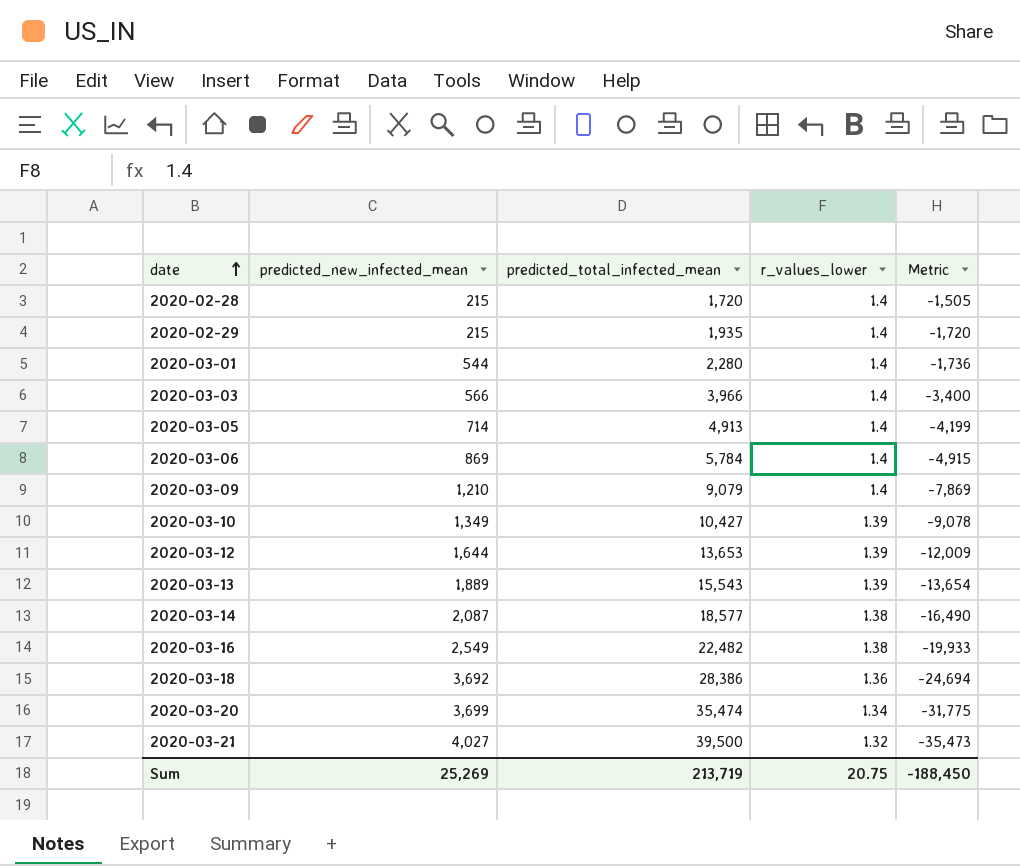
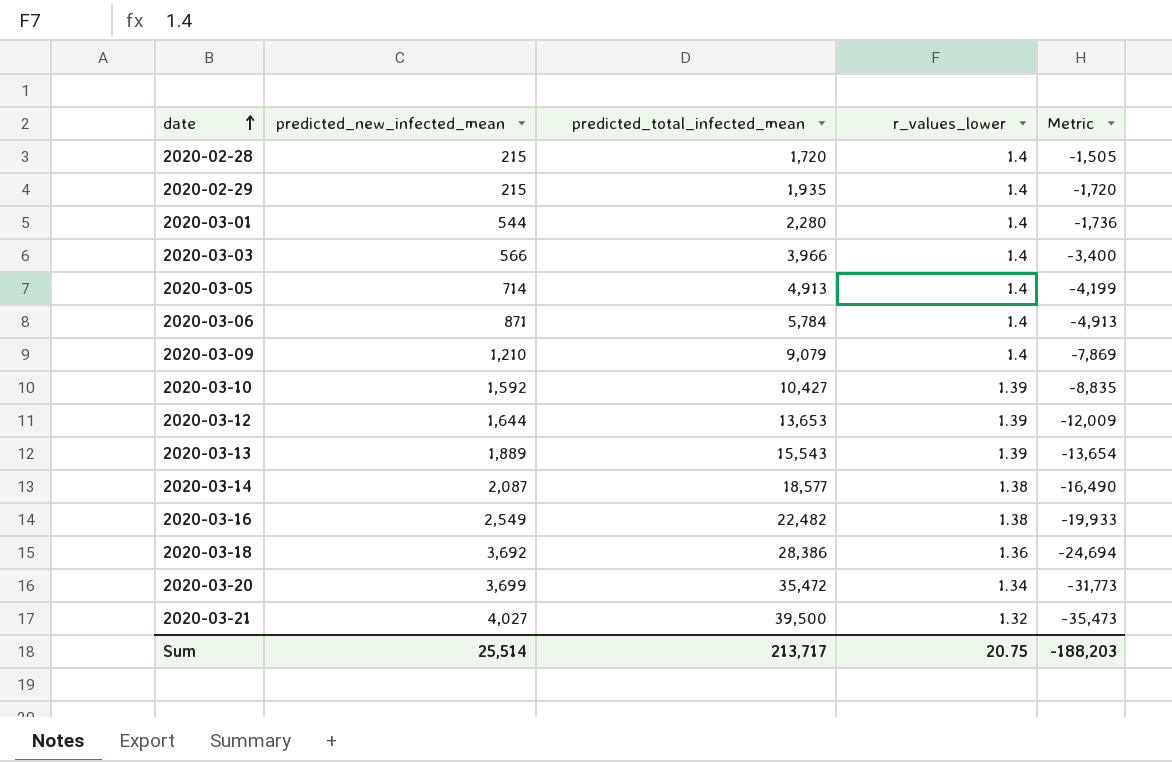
2020-03-06 | predicted_new_infected_mean: 869 -> 871
2020-03-06 | Metric: -4,915 -> -4,913
2020-03-10 | predicted_new_infected_mean: 1,349 -> 1,592
2020-03-10 | Metric: -9,078 -> -8,835
2020-03-20 | predicted_total_infected_mean: 35,474 -> 35,472
2020-03-20 | Metric: -31,775 -> -31,773
Sum | predicted_new_infected_mean: 25,269 -> 25,514
Sum | predicted_total_infected_mean: 213,719 -> 213,717
Sum | Metric: -188,450 -> -188,203

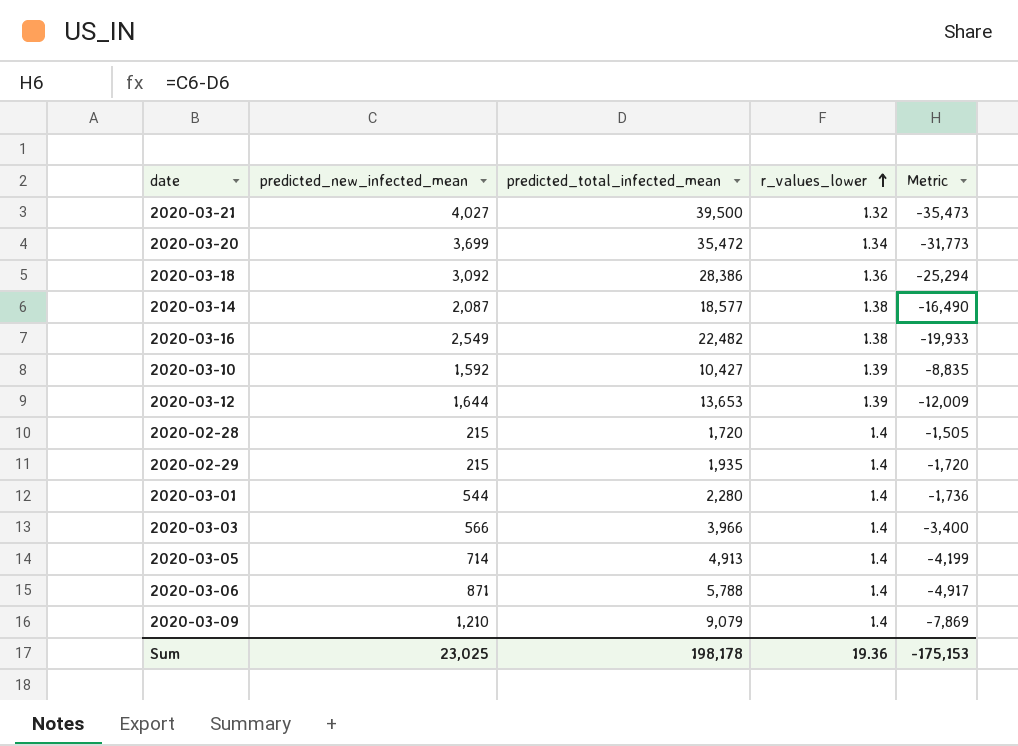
row order: date ascending -> r_values_lower ascending
row 2020-03-13: 1,889 | 15,543 | 1.39 | -13,654 -> none
2020-03-18 | predicted_new_infected_mean: 3,692 -> 3,092
2020-03-18 | Metric: -24,694 -> -25,294
2020-03-06 | predicted_total_infected_mean: 5,784 -> 5,788
2020-03-06 | Metric: -4,913 -> -4,917
Sum | predicted_new_infected_mean: 25,514 -> 23,025
Sum | predicted_total_infected_mean: 213,717 -> 198,178
Sum | r_values_lower: 20.75 -> 19.36
Sum | Metric: -188,203 -> -175,153

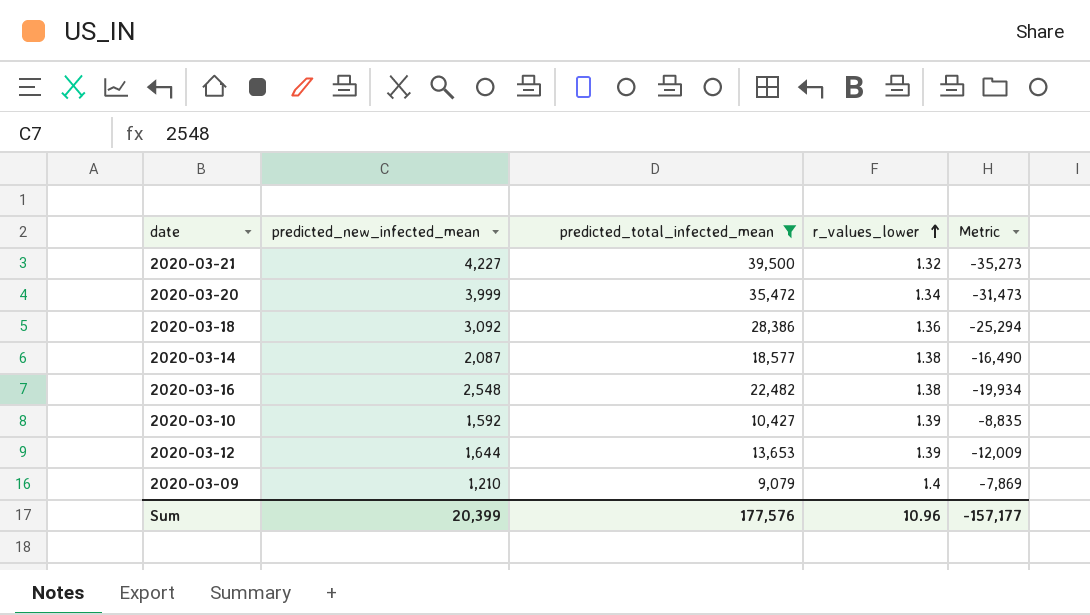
filter: none -> predicted_total_infected_mean >= 9,079
2020-03-21 | predicted_new_infected_mean: 4,027 -> 4,227
2020-03-21 | Metric: -35,473 -> -35,273
2020-03-20 | predicted_new_infected_mean: 3,699 -> 3,999
2020-03-20 | Metric: -31,773 -> -31,473
2020-03-16 | predicted_new_infected_mean: 2,549 -> 2,548
2020-03-16 | Metric: -19,933 -> -19,934
Sum | predicted_new_infected_mean: 23,025 -> 20,399
Sum | predicted_total_infected_mean: 198,178 -> 177,576
Sum | r_values_lower: 19.36 -> 10.96
Sum | Metric: -175,153 -> -157,177

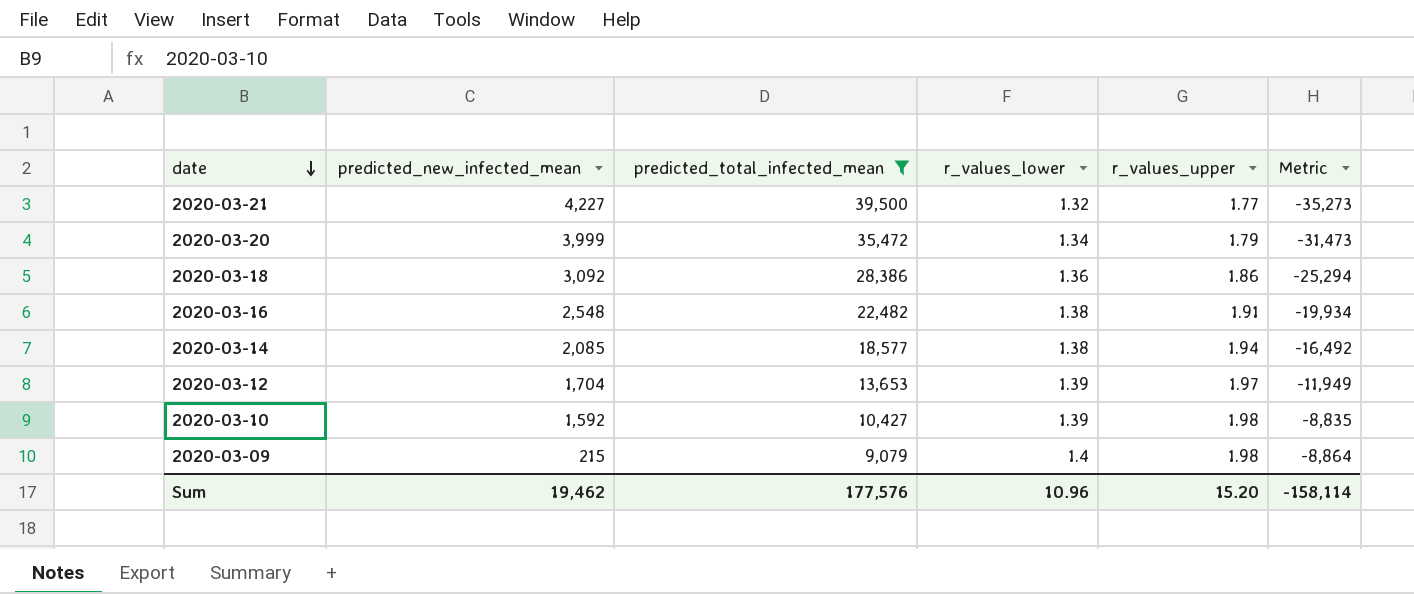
row order: r_values_lower ascending -> date descending
column r_values_upper | position: none -> 5
2020-03-14 | predicted_new_infected_mean: 2,087 -> 2,085
2020-03-14 | Metric: -16,490 -> -16,492
2020-03-12 | predicted_new_infected_mean: 1,644 -> 1,704
2020-03-12 | Metric: -12,009 -> -11,949
2020-03-09 | predicted_new_infected_mean: 1,210 -> 215
2020-03-09 | Metric: -7,869 -> -8,864
Sum | predicted_new_infected_mean: 20,399 -> 19,462
Sum | Metric: -157,177 -> -158,114

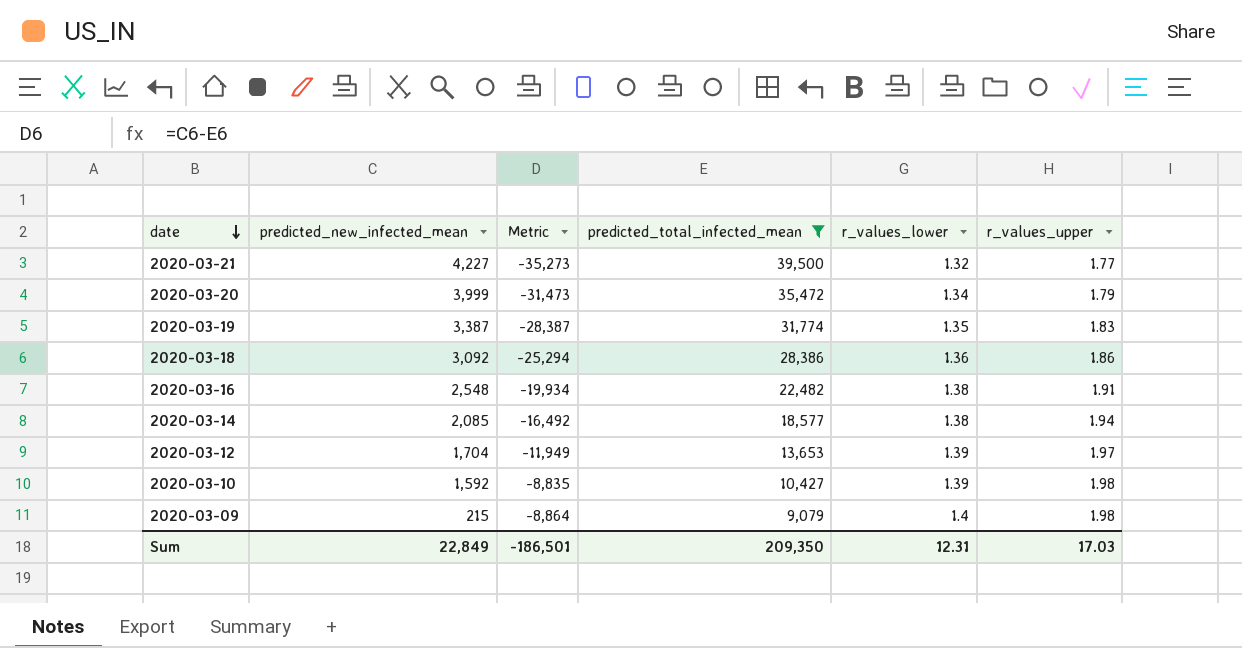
column Metric | position: 6 -> 3
row 2020-03-19: none -> 3,387 | -28,387 | 31,774 | 1.35 | 1.83
Sum | predicted_new_infected_mean: 19,462 -> 22,849
Sum | Metric: -158,114 -> -186,501
Sum | predicted_total_infected_mean: 177,576 -> 209,350
Sum | r_values_lower: 10.96 -> 12.31
Sum | r_values_upper: 15.20 -> 17.03

